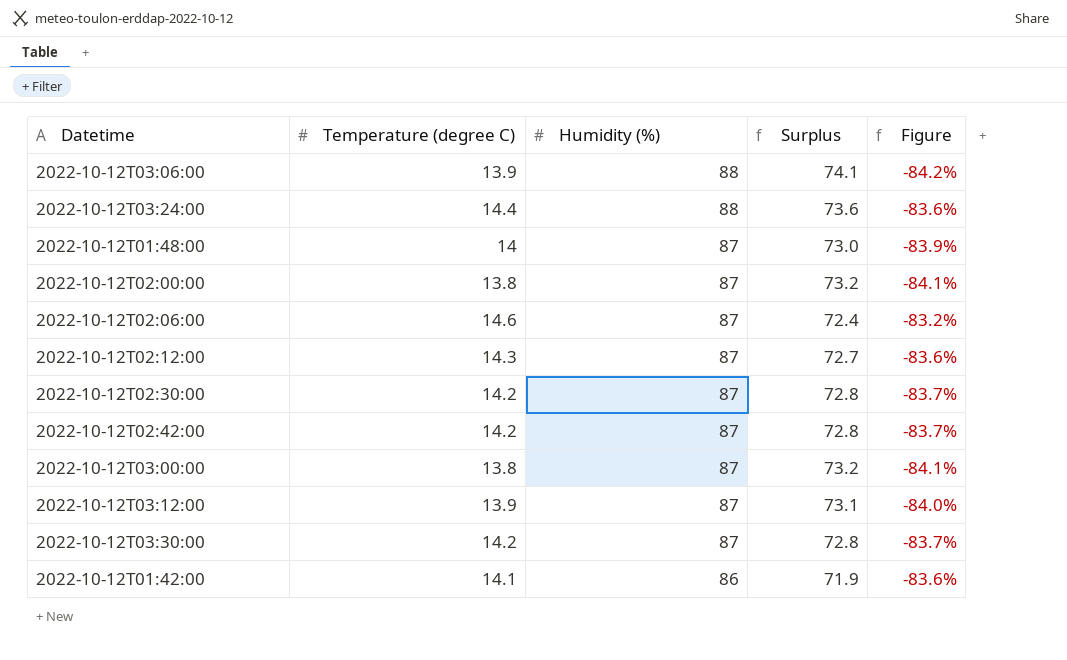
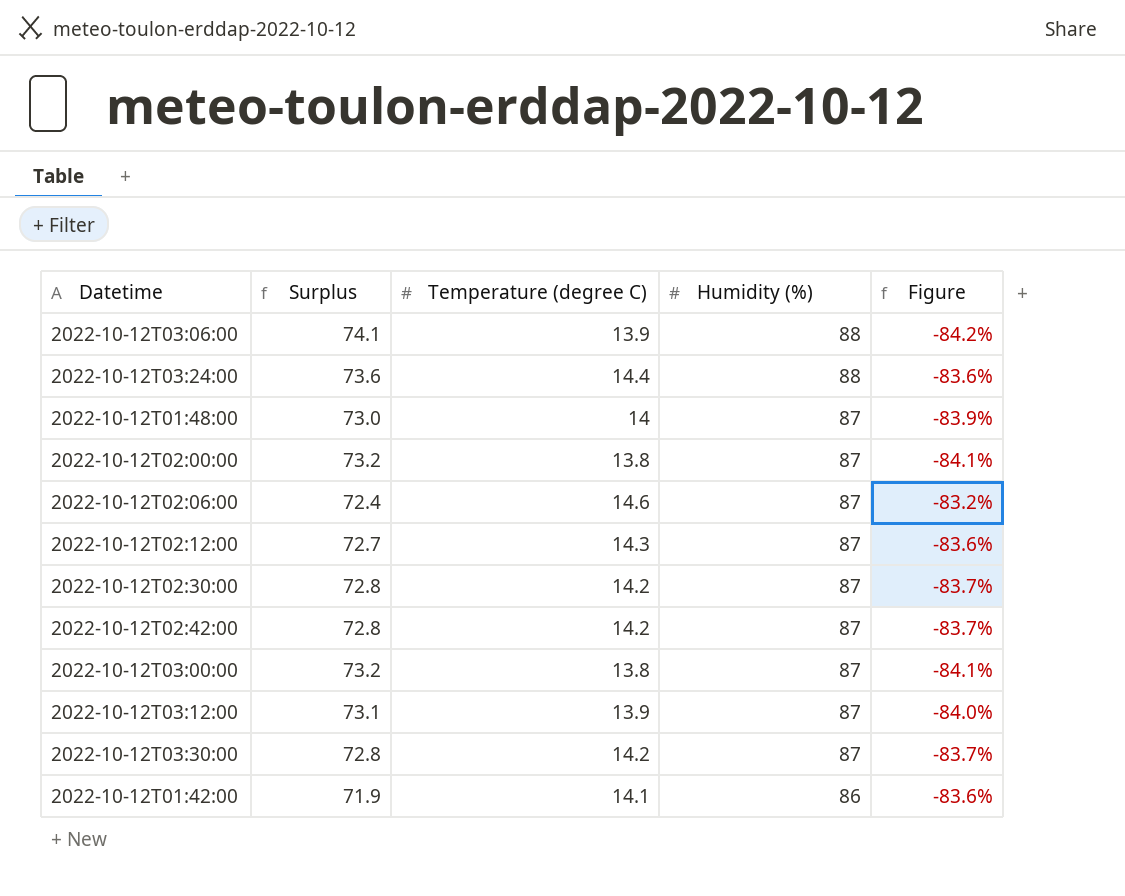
column Surplus | position: 4 -> 2

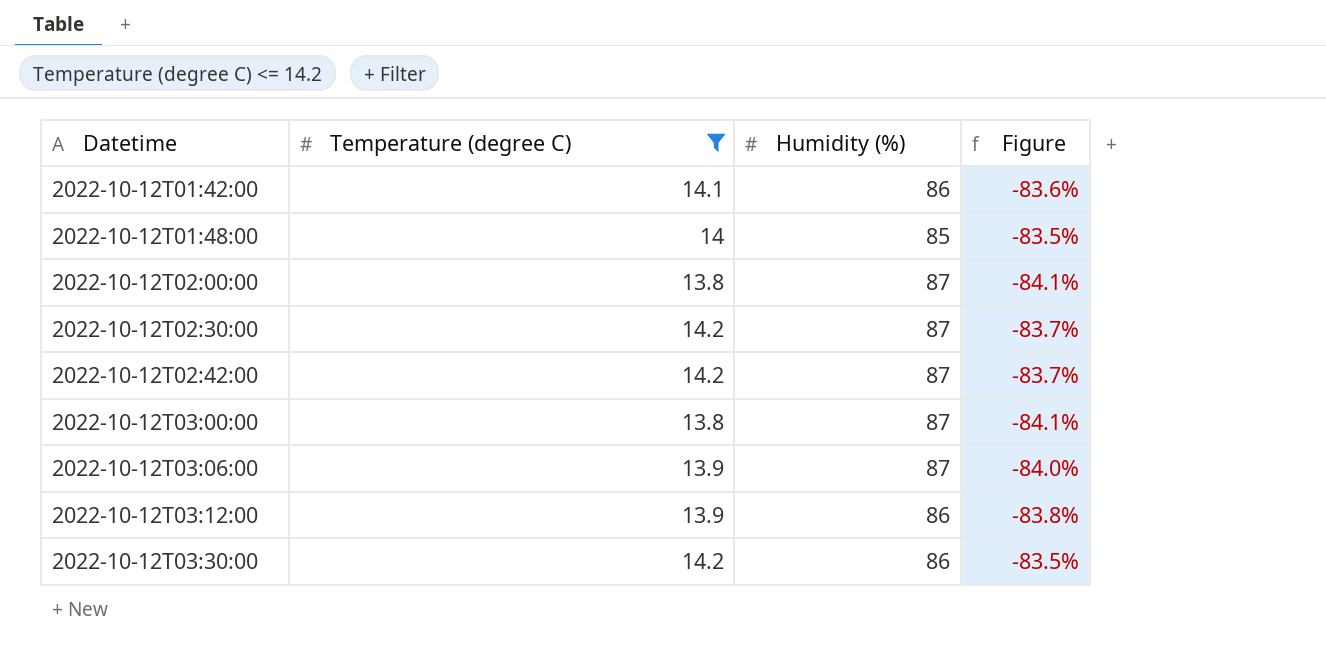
filter: none -> Temperature (degree C) <= 14.2
row order: Humidity (%) descending -> Datetime ascending
column Surplus | formula: [Humidity (%)] - [Temperature (degree C)] -> none
2022-10-12T01:48:00 | Humidity (%): 87 -> 85
2022-10-12T01:48:00 | Figure: -83.9% -> -83.5%
2022-10-12T03:06:00 | Humidity (%): 88 -> 87
2022-10-12T03:06:00 | Figure: -84.2% -> -84.0%
2022-10-12T03:12:00 | Humidity (%): 87 -> 86
2022-10-12T03:12:00 | Figure: -84.0% -> -83.8%
2022-10-12T03:30:00 | Humidity (%): 87 -> 86
2022-10-12T03:30:00 | Figure: -83.7% -> -83.5%

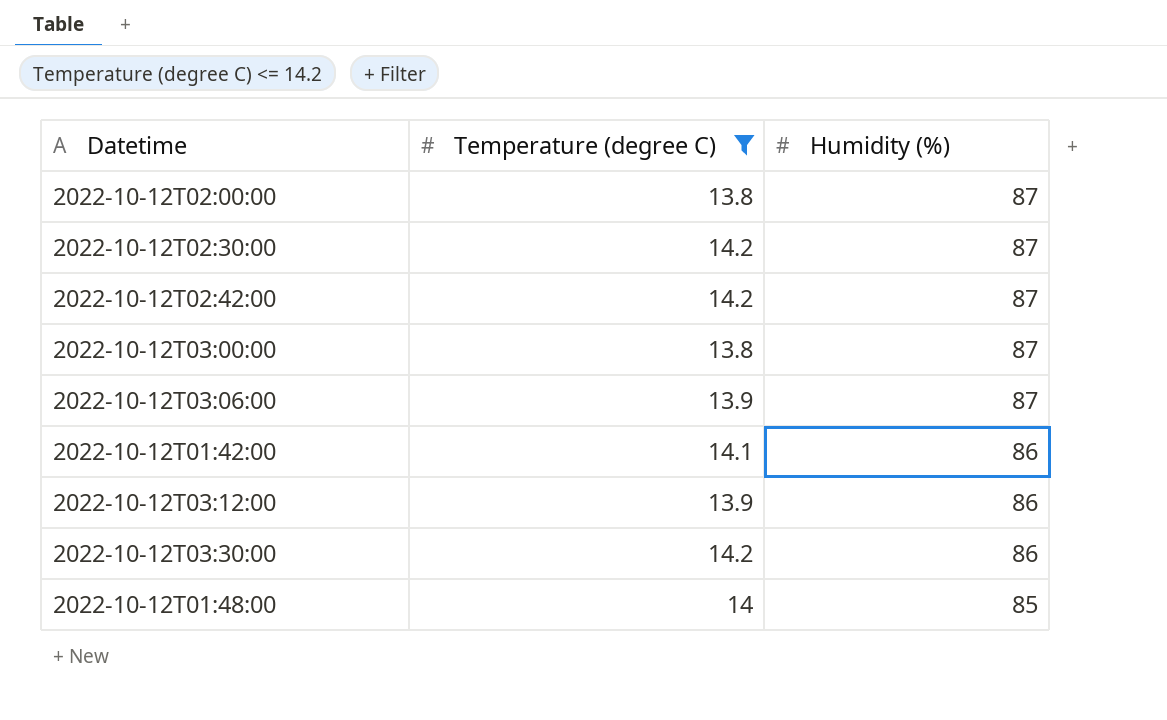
row order: Datetime ascending -> Humidity (%) descending
column Figure | formula: ([Temperature (degree C)] - [Humidity (%)]) / [Humidity (%)] -> none

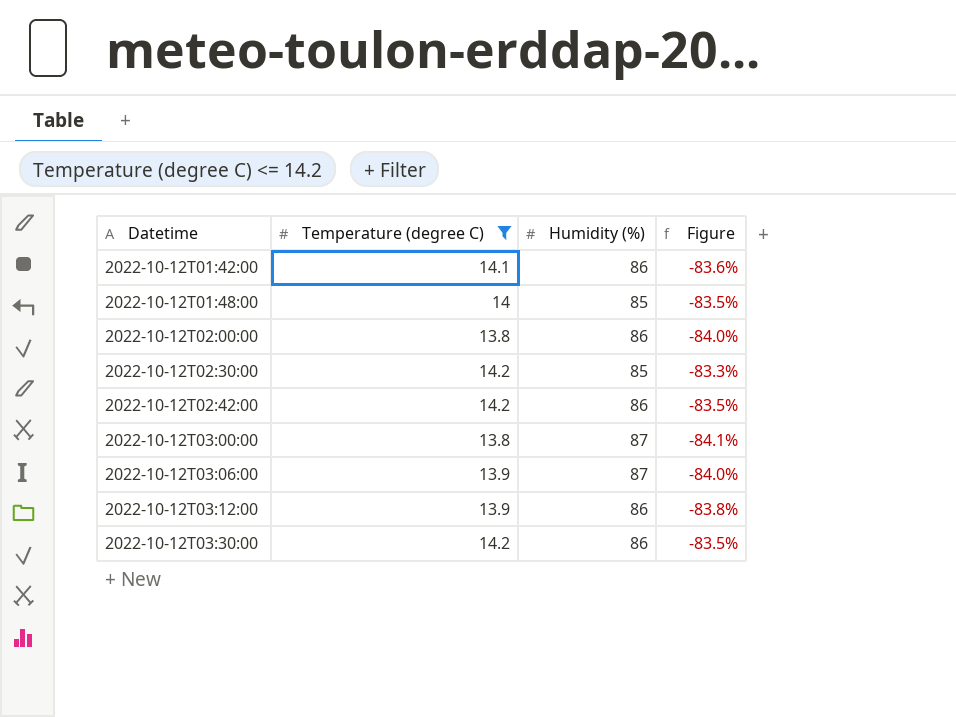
row order: Humidity (%) descending -> Datetime ascending
column Figure | formula: none -> ([Temperature (degree C)] - [Humidity (%)]) / [Humidity (%)]
2022-10-12T02:00:00 | Humidity (%): 87 -> 86
2022-10-12T02:30:00 | Humidity (%): 87 -> 85
2022-10-12T02:42:00 | Humidity (%): 87 -> 86

